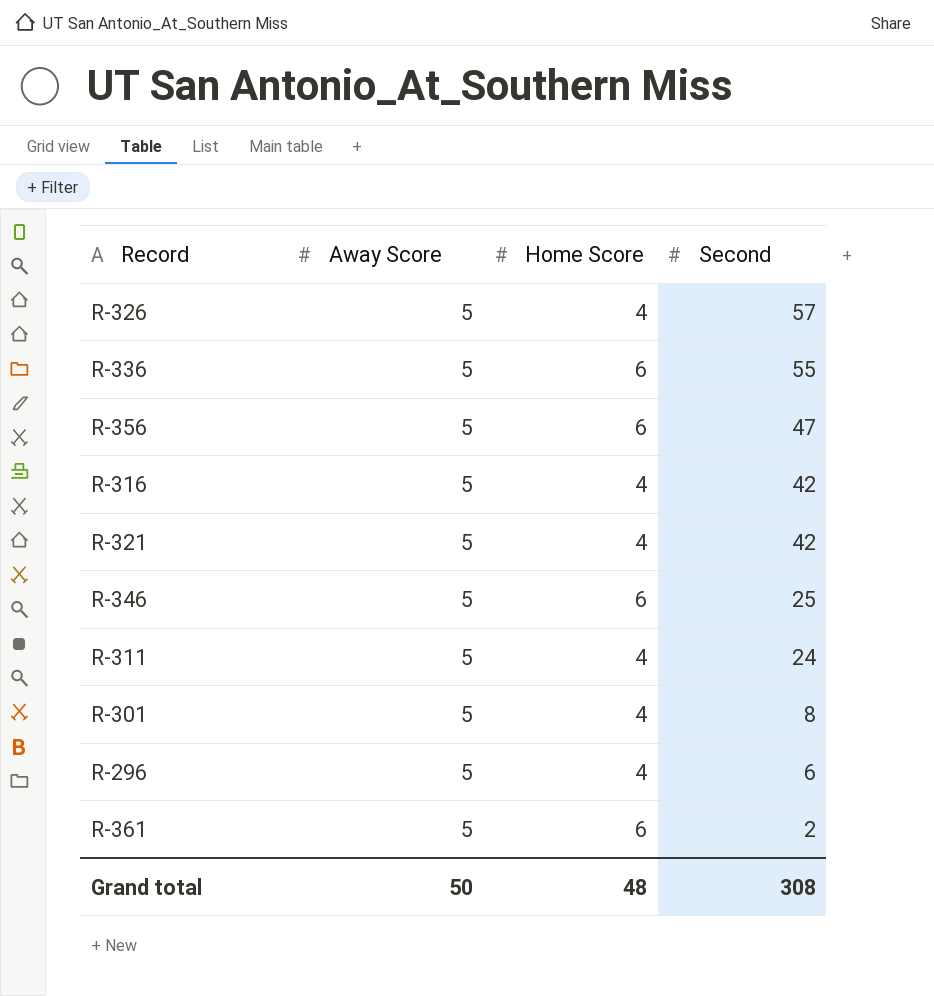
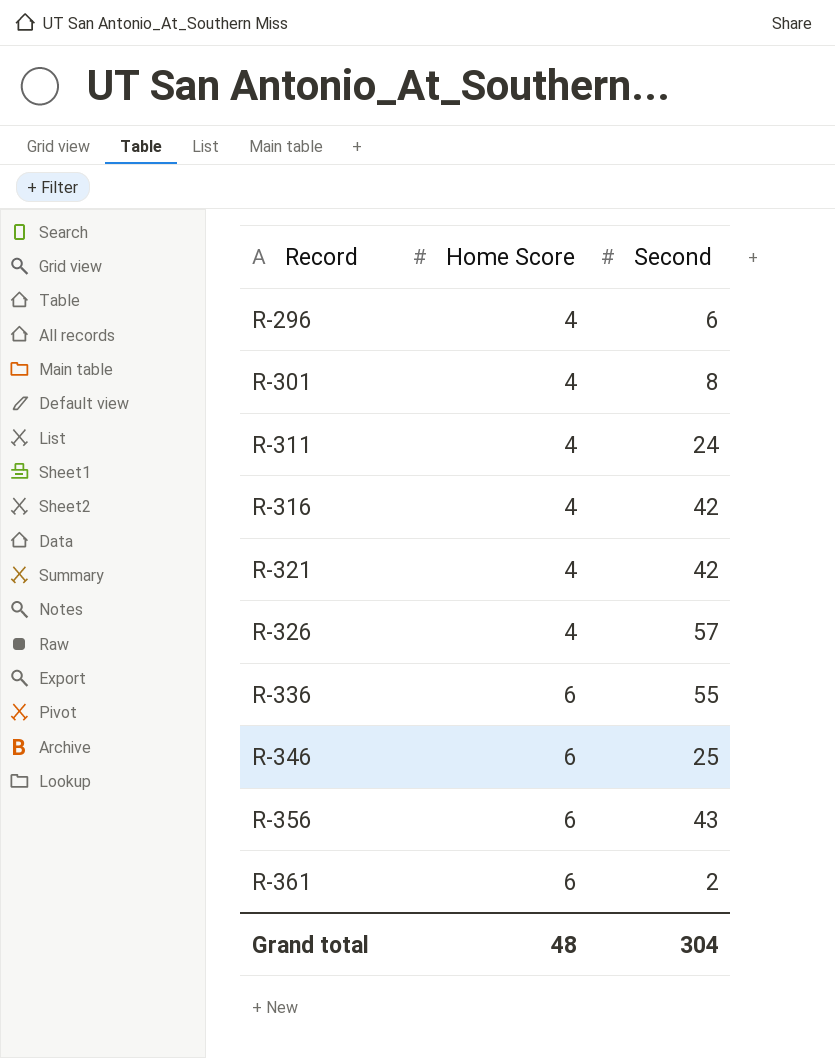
row order: Second descending -> Record ascending
column Away Score | position: 2 -> none
R-356 | Second: 47 -> 43
Grand total | Second: 308 -> 304

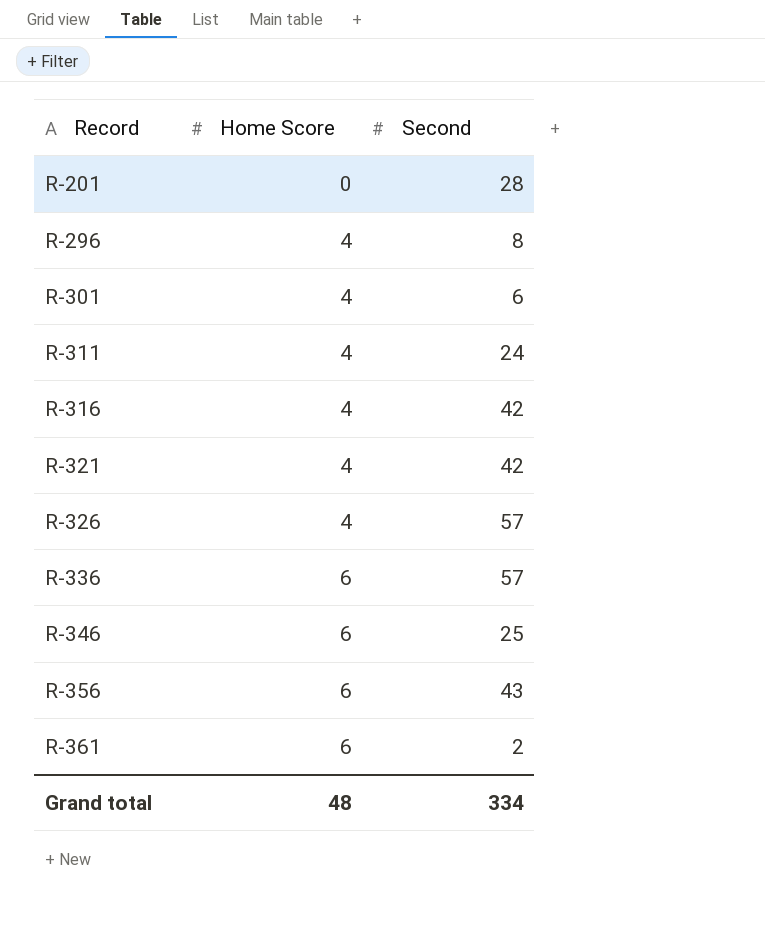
row R-201: none -> 0 | 28
R-296 | Second: 6 -> 8
R-301 | Second: 8 -> 6
R-336 | Second: 55 -> 57
Grand total | Second: 304 -> 334

